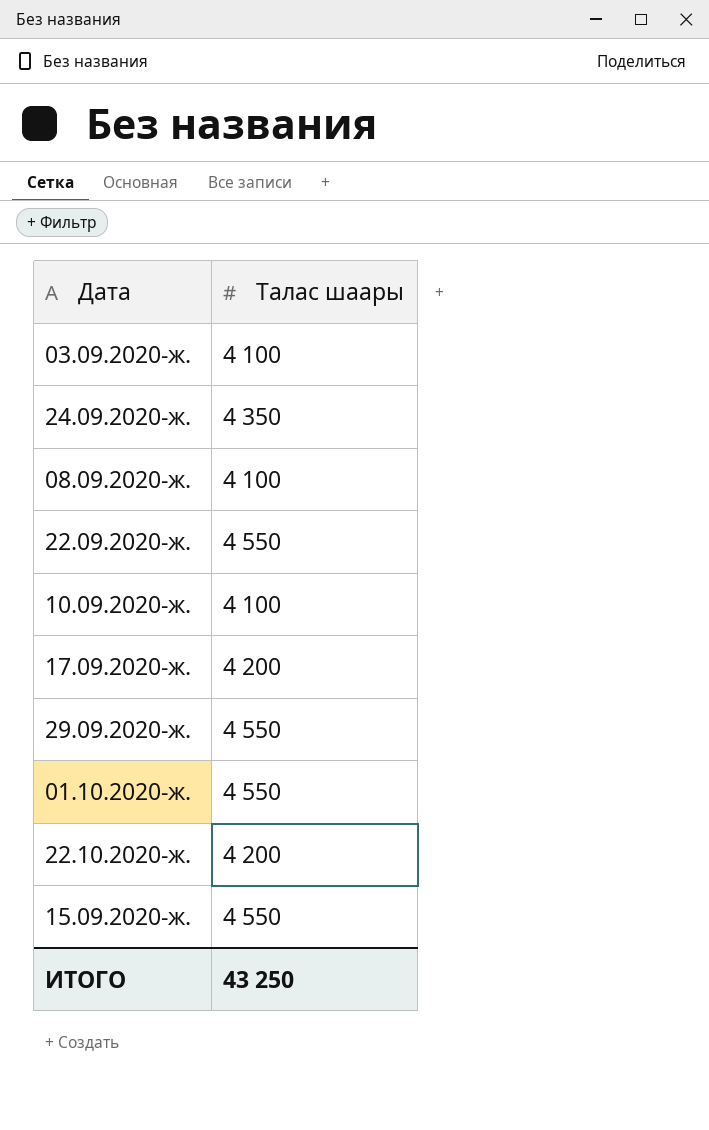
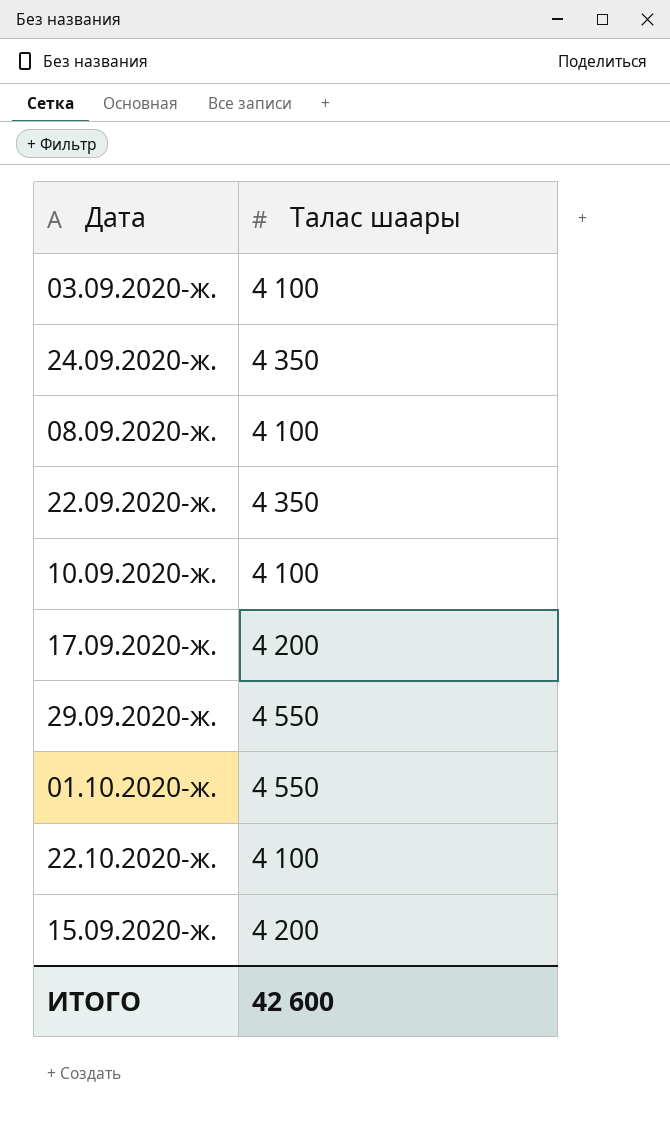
22.09.2020-ж. | Талас шаары: 4 550 -> 4 350
22.10.2020-ж. | Талас шаары: 4 200 -> 4 100
15.09.2020-ж. | Талас шаары: 4 550 -> 4 200
ИТОГО | Талас шаары: 43 250 -> 42 600

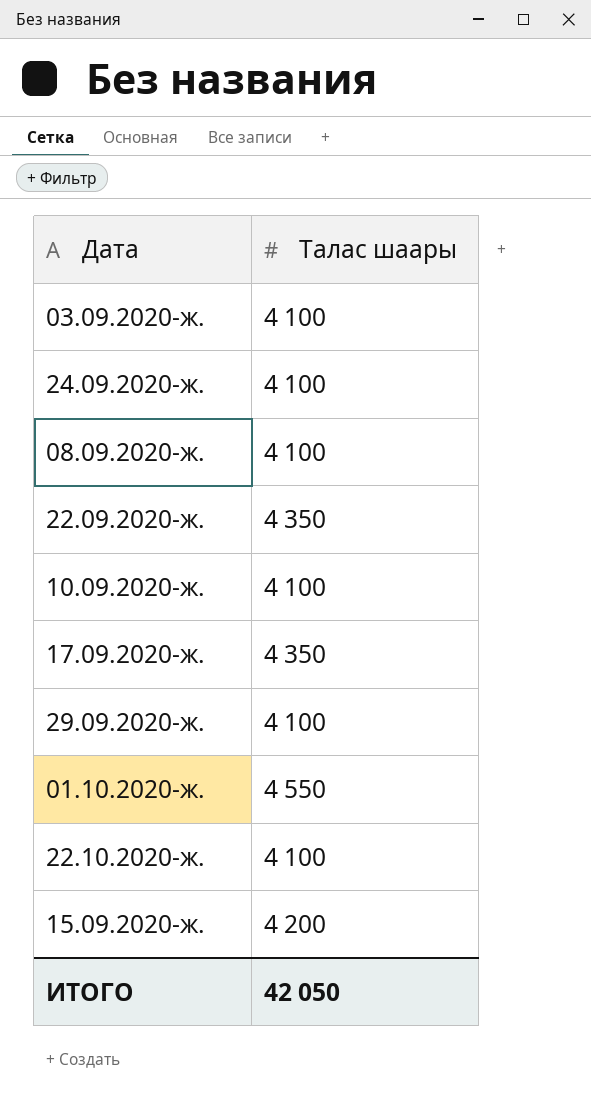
24.09.2020-ж. | Талас шаары: 4 350 -> 4 100
17.09.2020-ж. | Талас шаары: 4 200 -> 4 350
29.09.2020-ж. | Талас шаары: 4 550 -> 4 100
ИТОГО | Талас шаары: 42 600 -> 42 050

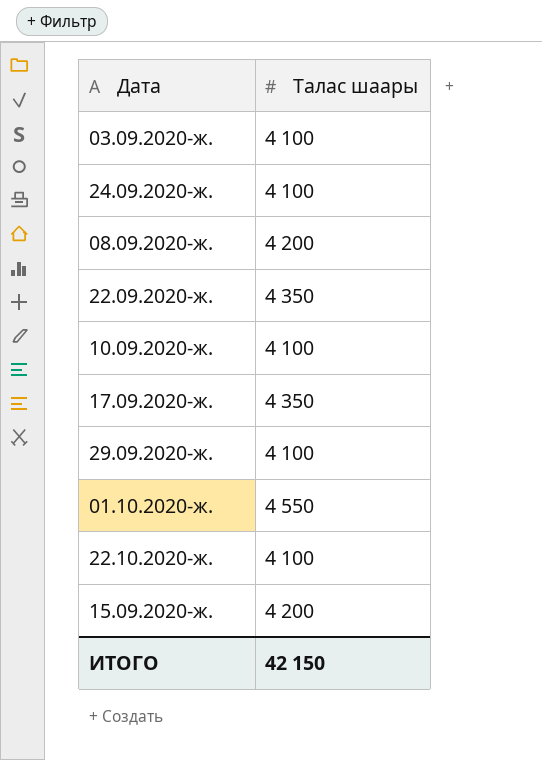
08.09.2020-ж. | Талас шаары: 4 100 -> 4 200
ИТОГО | Талас шаары: 42 050 -> 42 150

